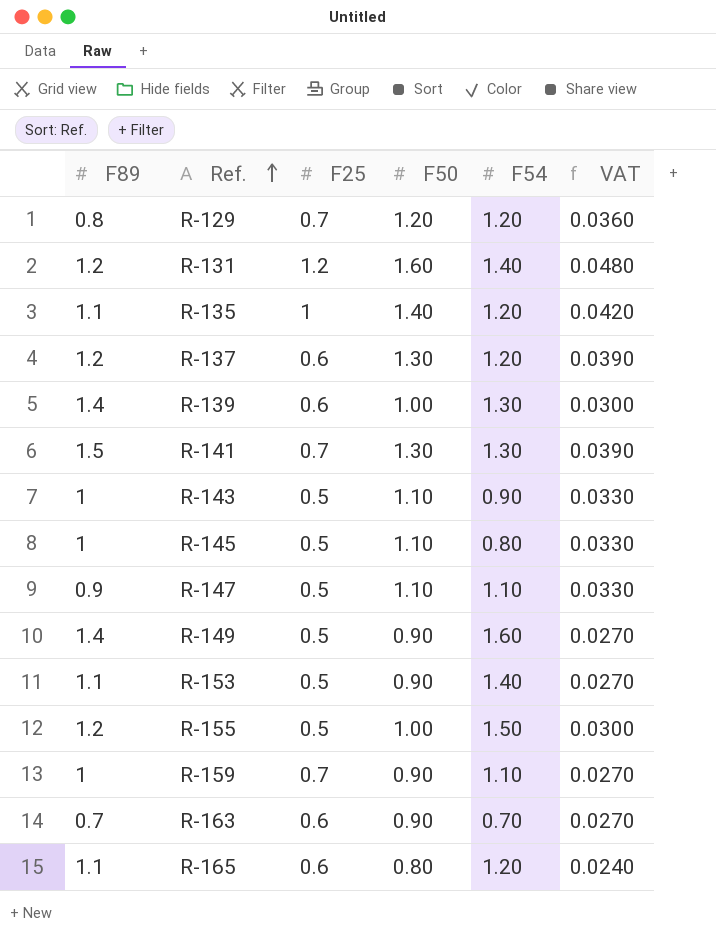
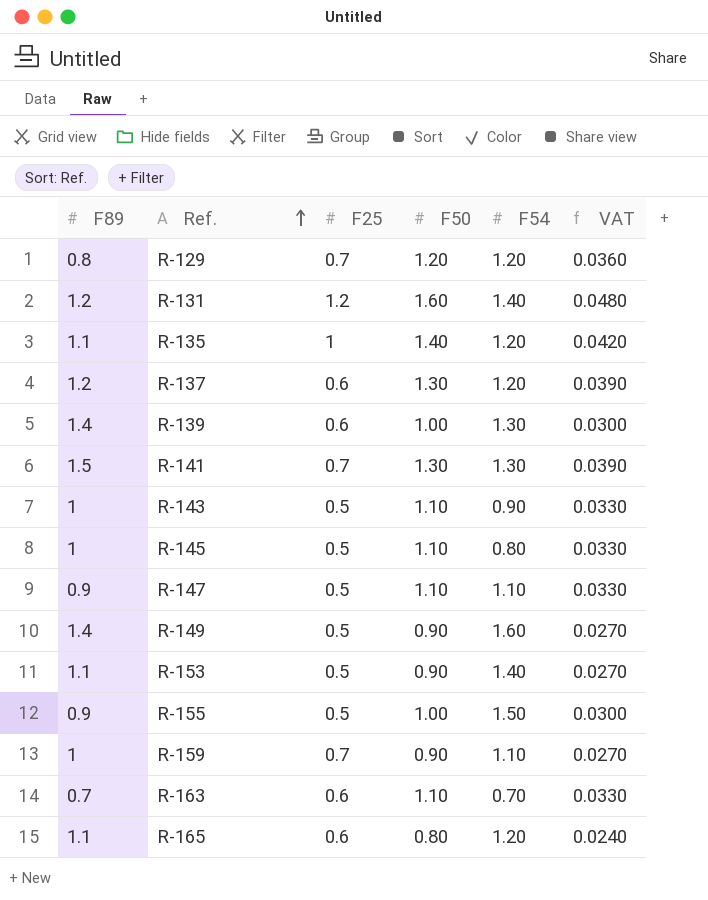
R-155 | F89: 1.2 -> 0.9
R-163 | F50: 0.90 -> 1.10
R-163 | VAT: 0.0270 -> 0.0330

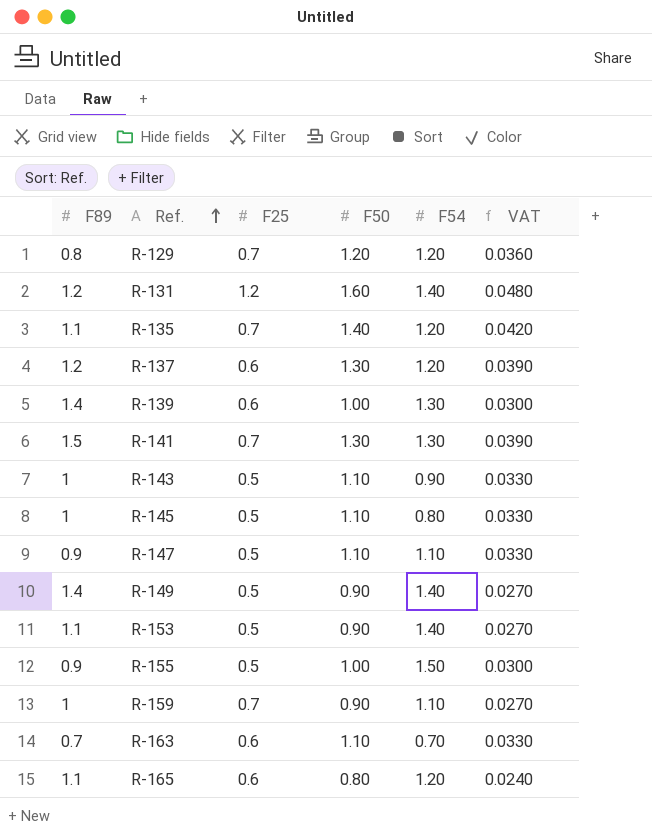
R-135 | F25: 1 -> 0.7
R-149 | F54: 1.60 -> 1.40

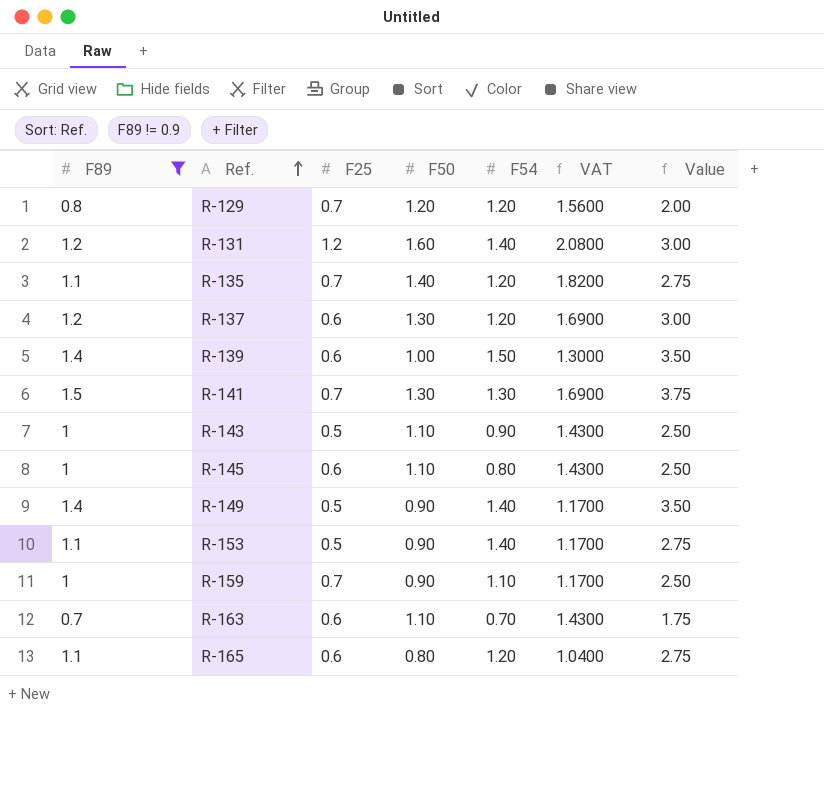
filter: none -> F89 != 0.9
column VAT | formula: [F50] * 0.03 -> [F50] * 1.3
column Value | formula: none -> [F89] * 2.5
R-139 | F54: 1.30 -> 1.50
R-145 | F25: 0.5 -> 0.6

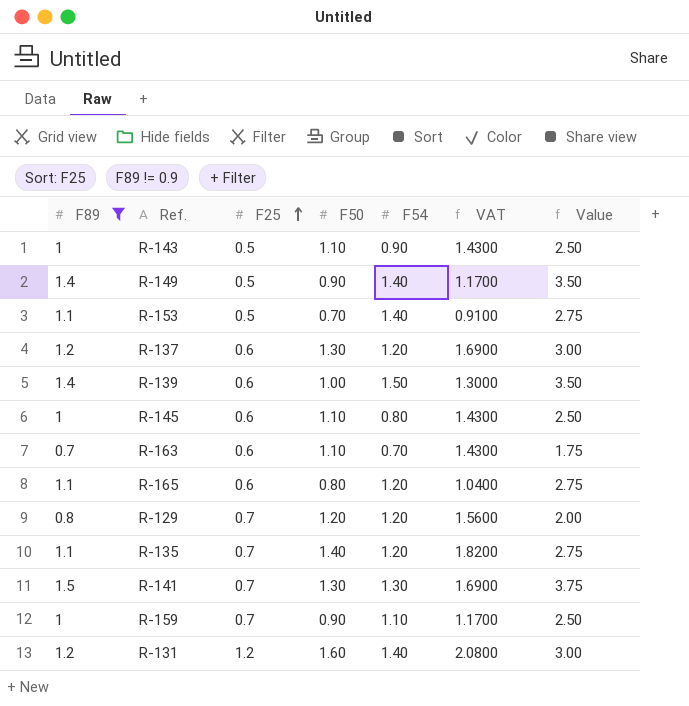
row order: Ref. ascending -> F25 ascending
R-153 | F50: 0.90 -> 0.70
R-153 | VAT: 1.1700 -> 0.9100

